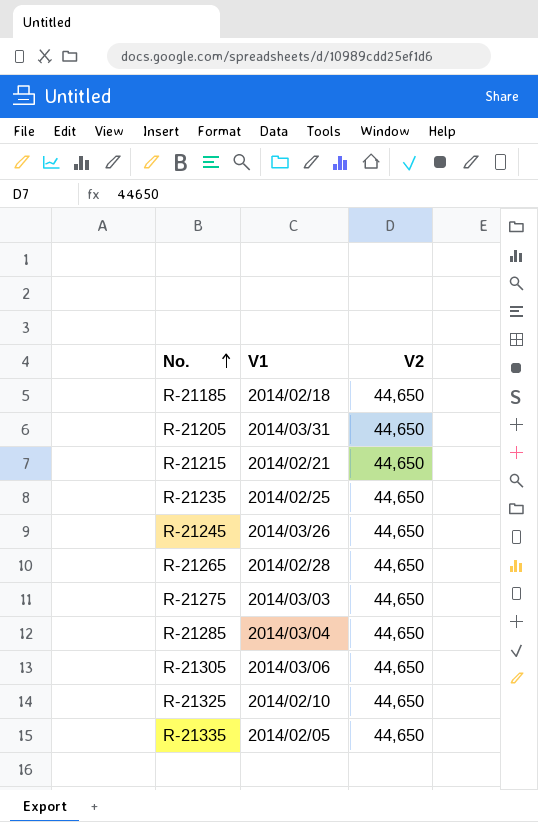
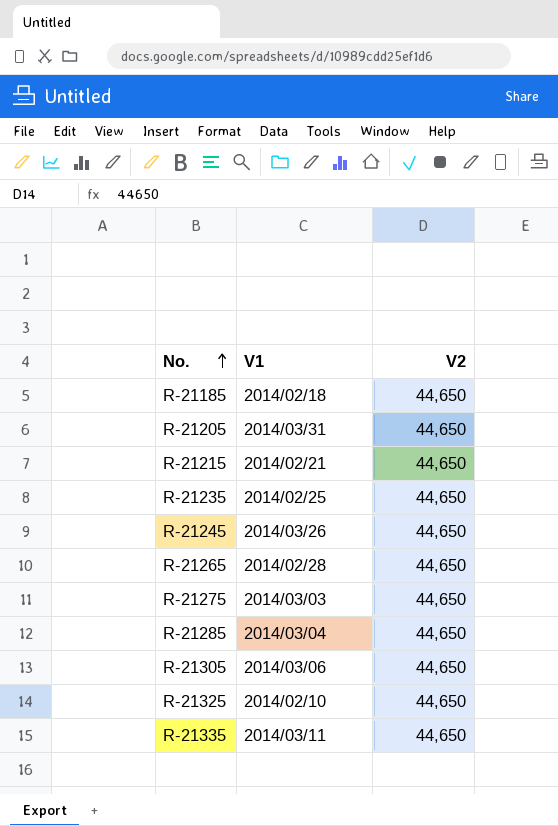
R-21335 | V1: 2014/02/05 -> 2014/03/11

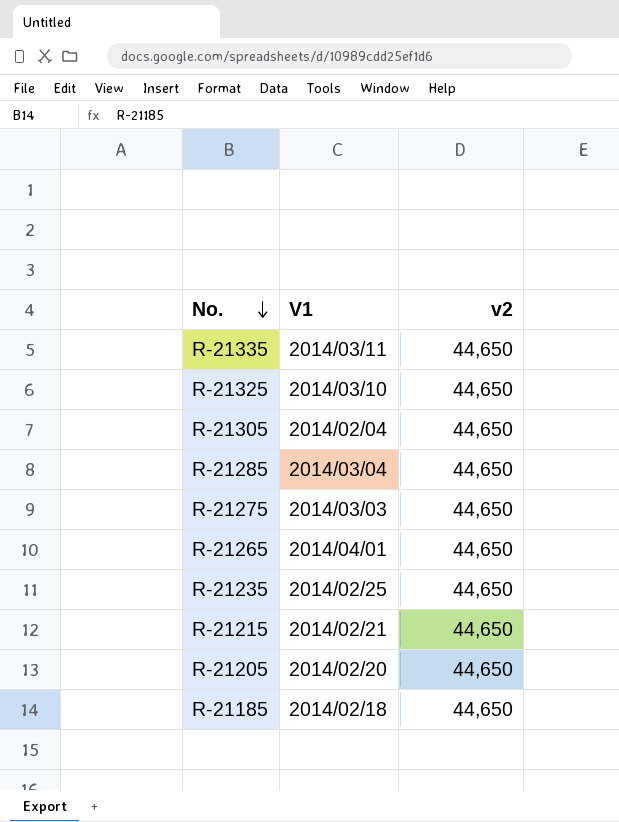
row order: No. ascending -> No. descending
column name: V2 -> v2
row R-21245: 2014/03/26 | 44,650 -> none
R-21325 | V1: 2014/02/10 -> 2014/03/10
R-21305 | V1: 2014/03/06 -> 2014/02/04
R-21265 | V1: 2014/02/28 -> 2014/04/01
R-21205 | V1: 2014/03/31 -> 2014/02/20

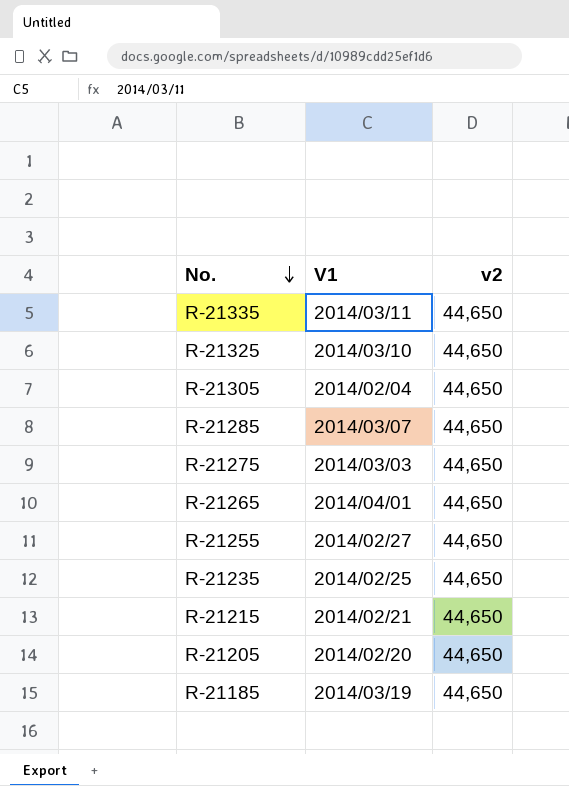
R-21285 | V1: 2014/03/04 -> 2014/03/07
row R-21255: none -> 2014/02/27 | 44,650
R-21185 | V1: 2014/02/18 -> 2014/03/19

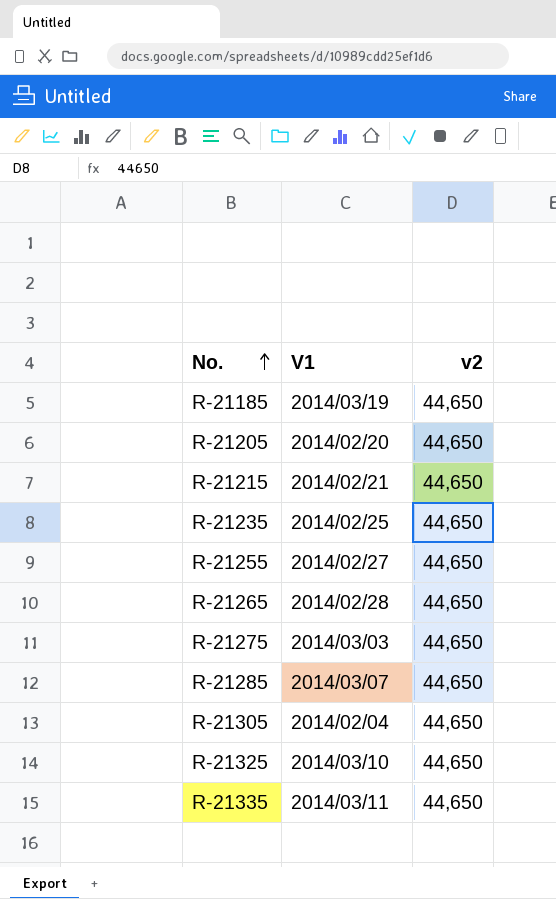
row order: No. descending -> No. ascending
R-21265 | V1: 2014/04/01 -> 2014/02/28

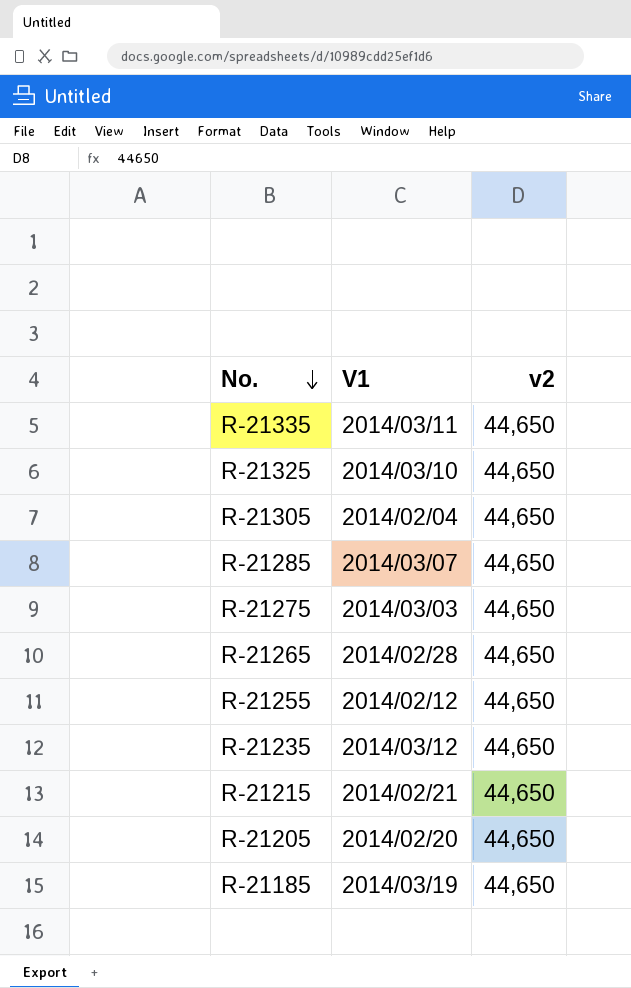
row order: No. ascending -> No. descending
R-21255 | V1: 2014/02/27 -> 2014/02/12
R-21235 | V1: 2014/02/25 -> 2014/03/12

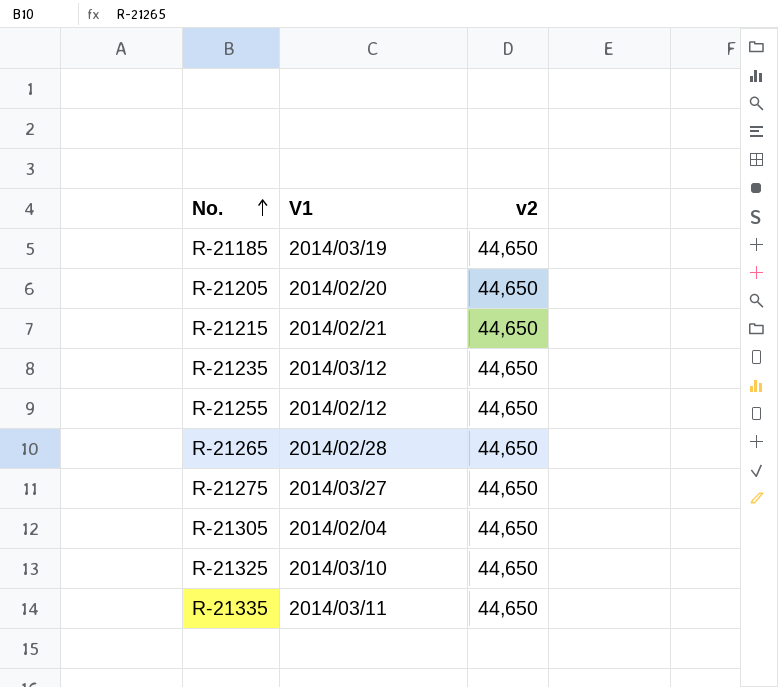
row order: No. descending -> No. ascending
row R-21285: 2014/03/07 | 44,650 -> none
R-21275 | V1: 2014/03/03 -> 2014/03/27

